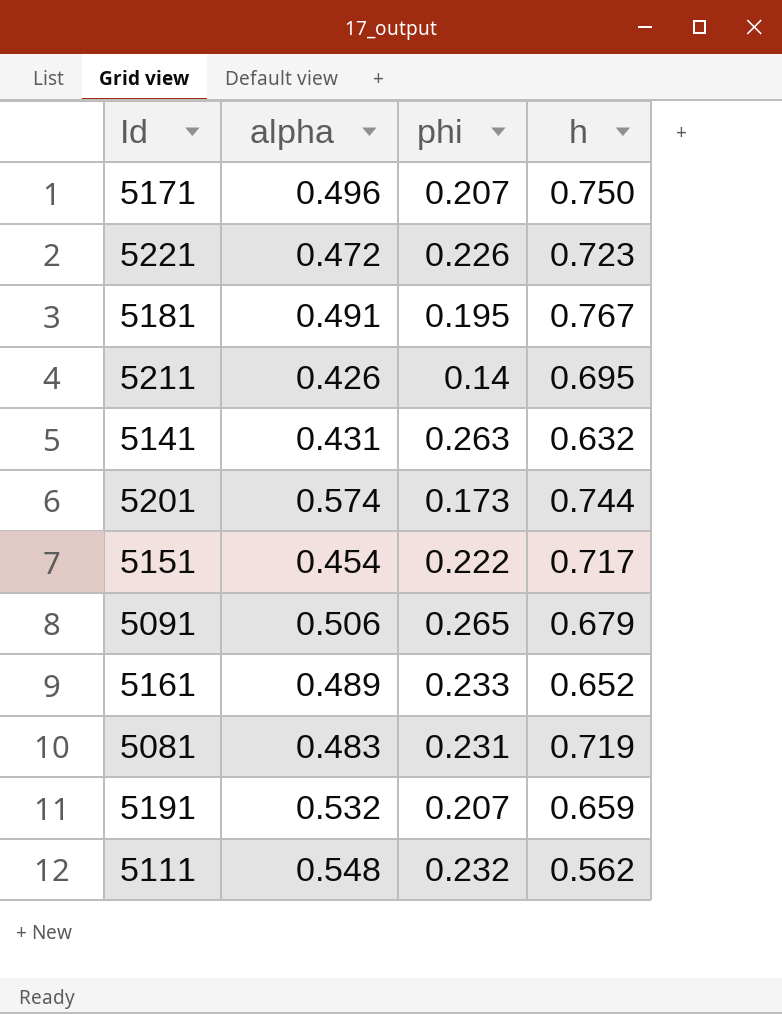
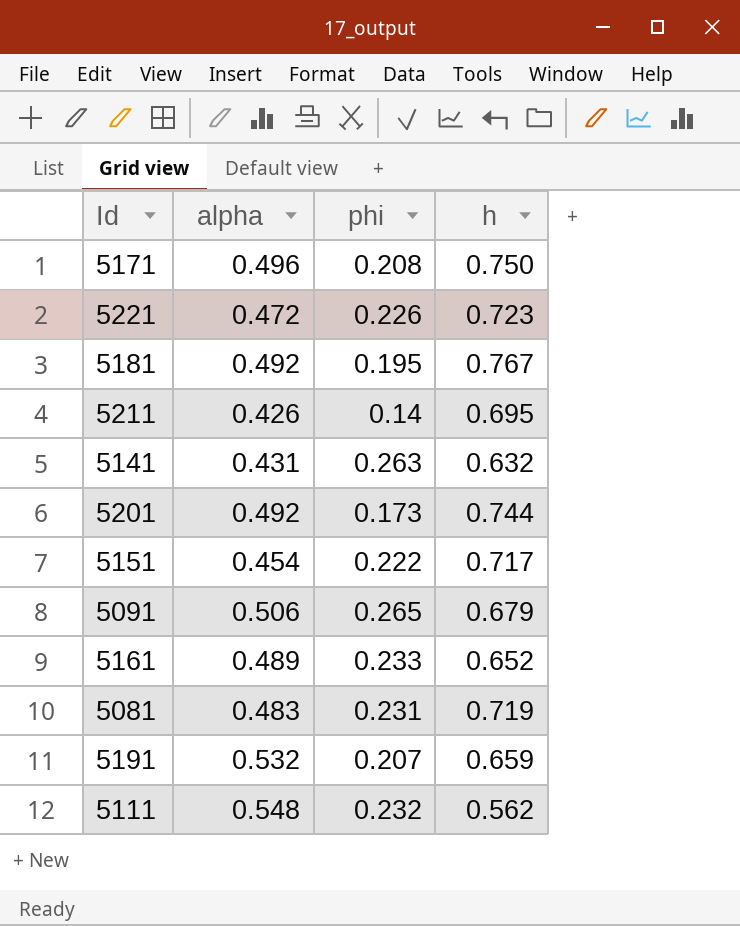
5171 | phi: 0.207 -> 0.208
5181 | alpha: 0.491 -> 0.492
5201 | alpha: 0.574 -> 0.492

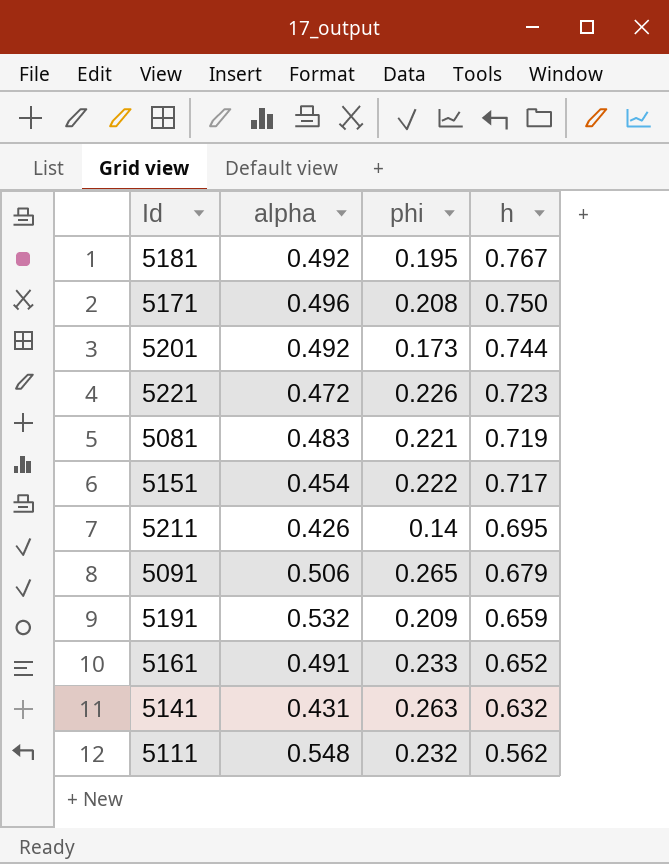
row order: none -> h descending
5081 | phi: 0.231 -> 0.221
5191 | phi: 0.207 -> 0.209
5161 | alpha: 0.489 -> 0.491

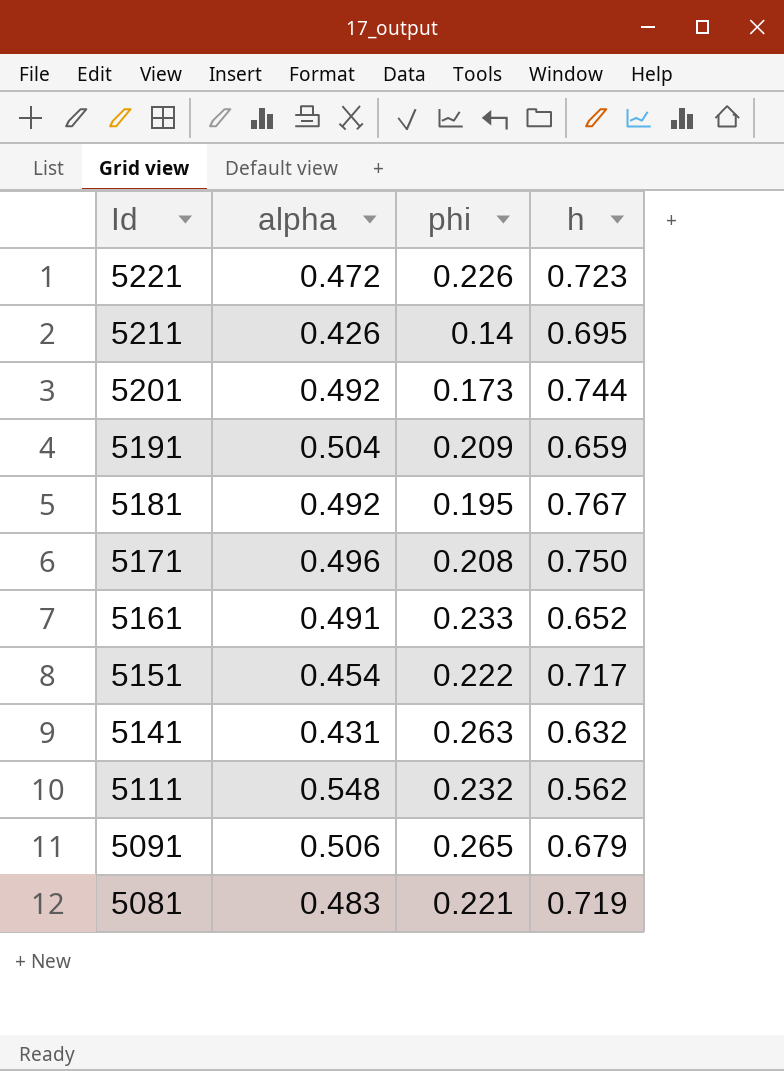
row order: h descending -> Id descending
5191 | alpha: 0.532 -> 0.504

